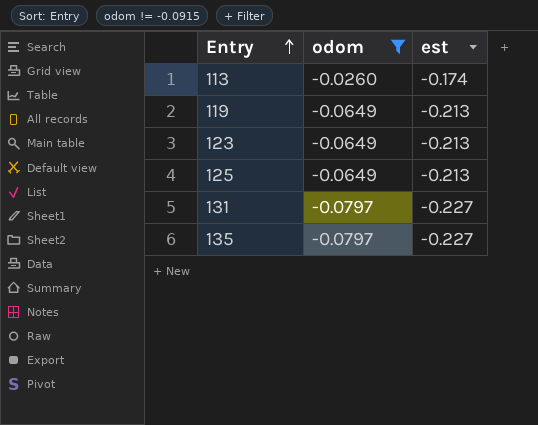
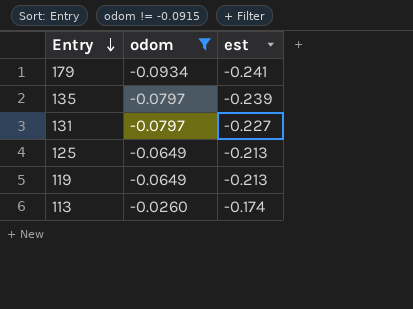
row order: Entry ascending -> Entry descending
row 123: -0.0649 | -0.213 -> none
row 179: none -> -0.0934 | -0.241
135 | est: -0.227 -> -0.239

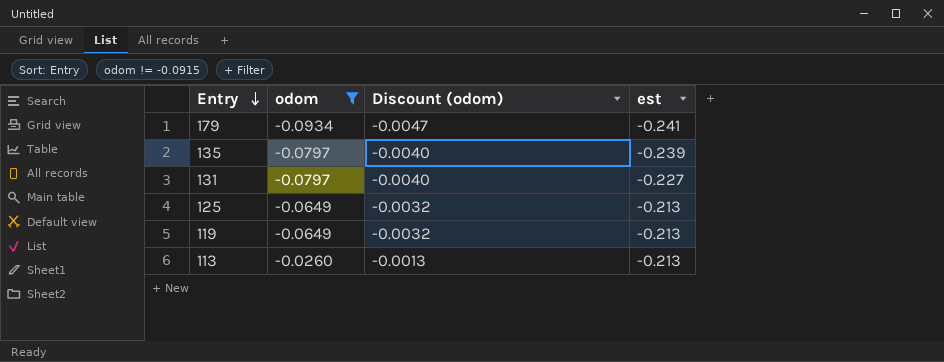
column Discount (odom) | formula: none -> [odom] * 0.05
113 | est: -0.174 -> -0.213

